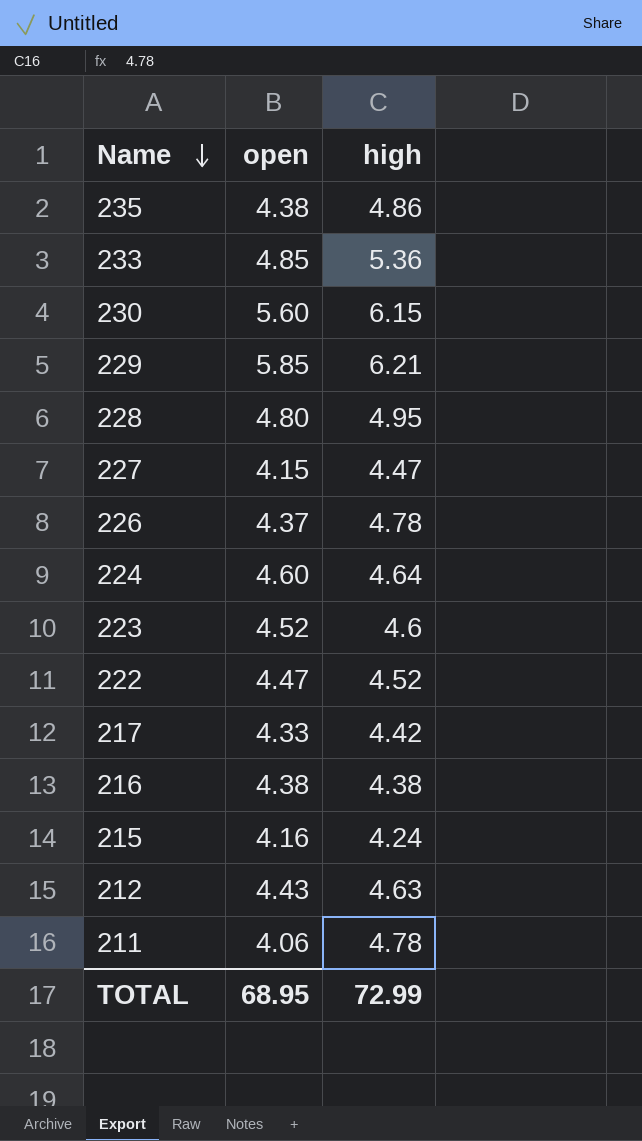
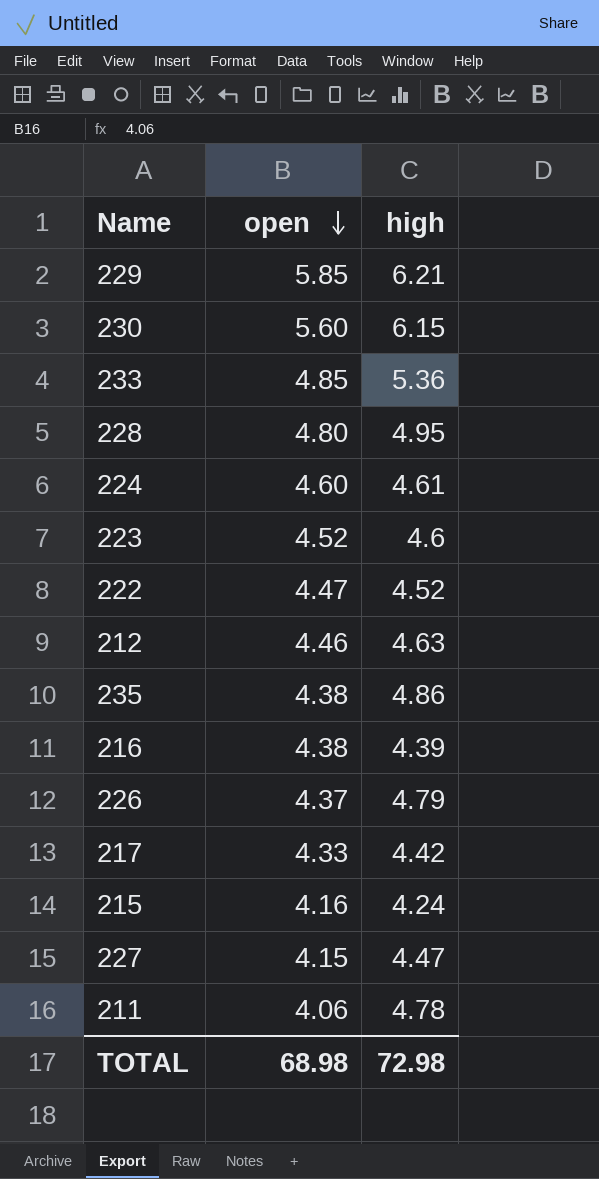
row order: Name descending -> open descending
224 | high: 4.64 -> 4.61
212 | open: 4.43 -> 4.46
216 | high: 4.38 -> 4.39
226 | high: 4.78 -> 4.79
TOTAL | open: 68.95 -> 68.98
TOTAL | high: 72.99 -> 72.98

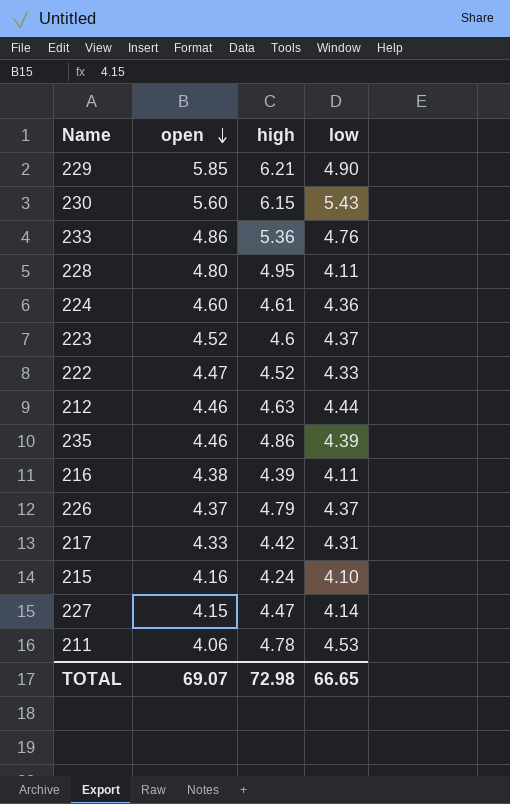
column low | position: none -> 4
233 | open: 4.85 -> 4.86
235 | open: 4.38 -> 4.46
TOTAL | open: 68.98 -> 69.07

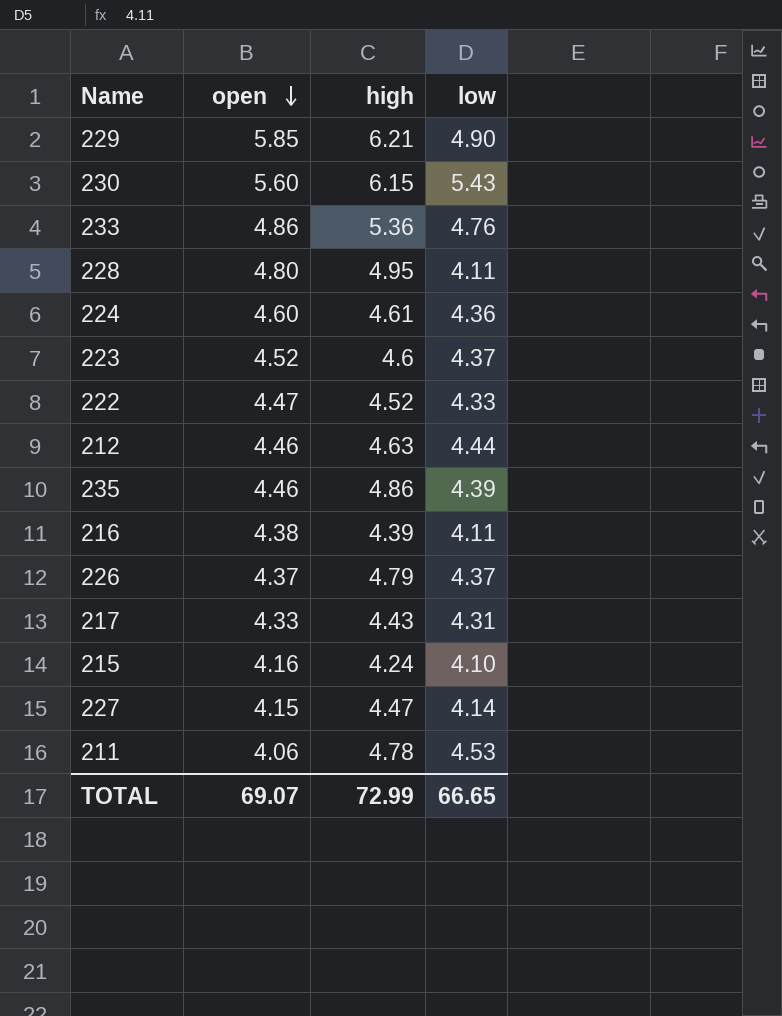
217 | high: 4.42 -> 4.43
TOTAL | high: 72.98 -> 72.99

